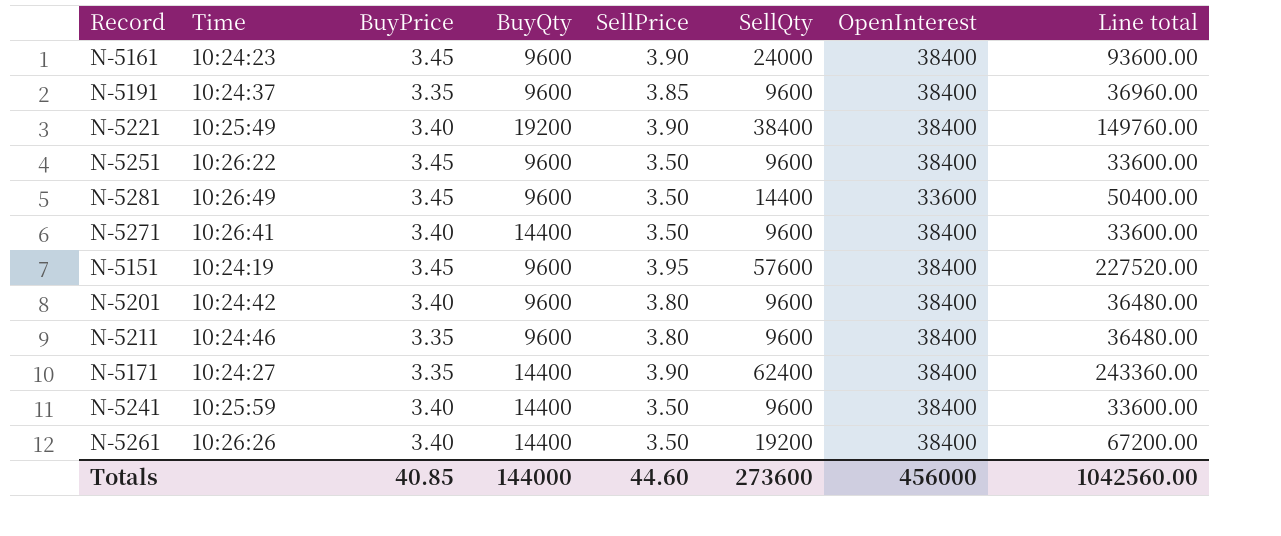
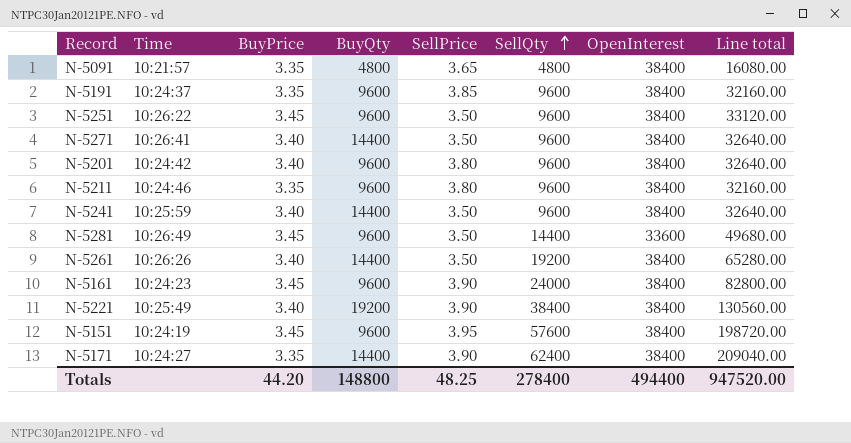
row order: none -> SellQty ascending
column Line total | formula: [SellPrice] * [SellQty] -> [BuyPrice] * [SellQty]
row N-5091: none -> 10:21:57 | 3.35 | 4800 | 3.65 | 4800 | 38400 | 16080.00
Totals | BuyPrice: 40.85 -> 44.20
Totals | BuyQty: 144000 -> 148800
Totals | SellPrice: 44.60 -> 48.25
Totals | SellQty: 273600 -> 278400
Totals | OpenInterest: 456000 -> 494400
Totals | Line total: 1042560.00 -> 947520.00

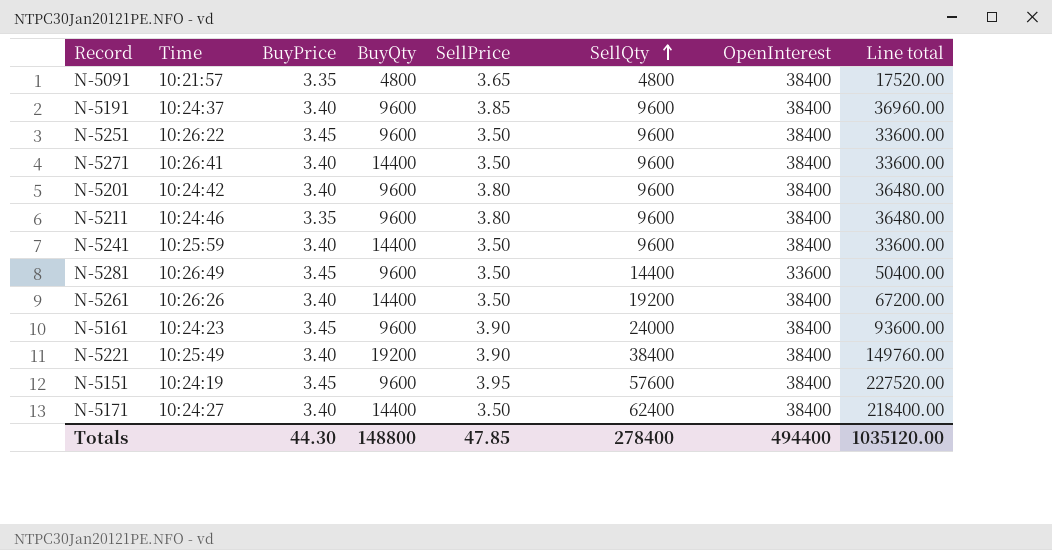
column Line total | formula: [BuyPrice] * [SellQty] -> [SellPrice] * [SellQty]
N-5191 | BuyPrice: 3.35 -> 3.40
N-5171 | BuyPrice: 3.35 -> 3.40
N-5171 | SellPrice: 3.90 -> 3.50
Totals | BuyPrice: 44.20 -> 44.30
Totals | SellPrice: 48.25 -> 47.85
Totals | Line total: 947520.00 -> 1035120.00

